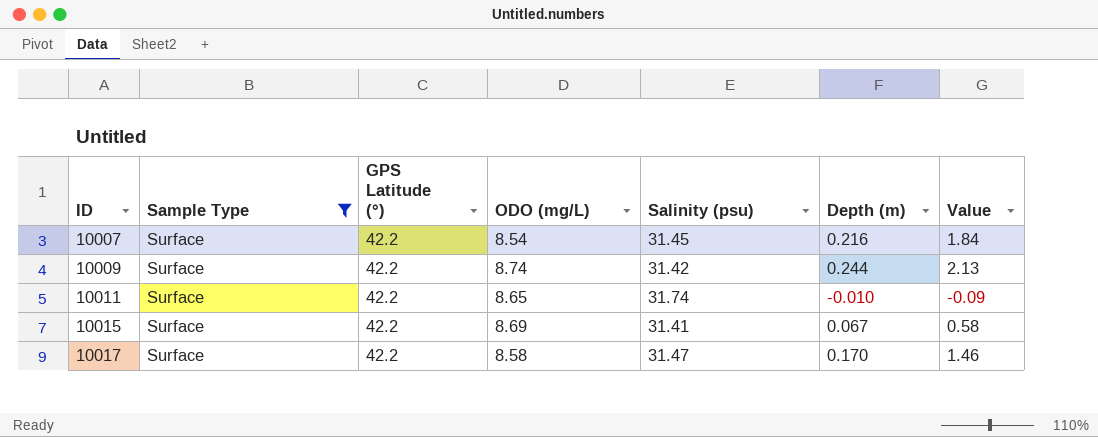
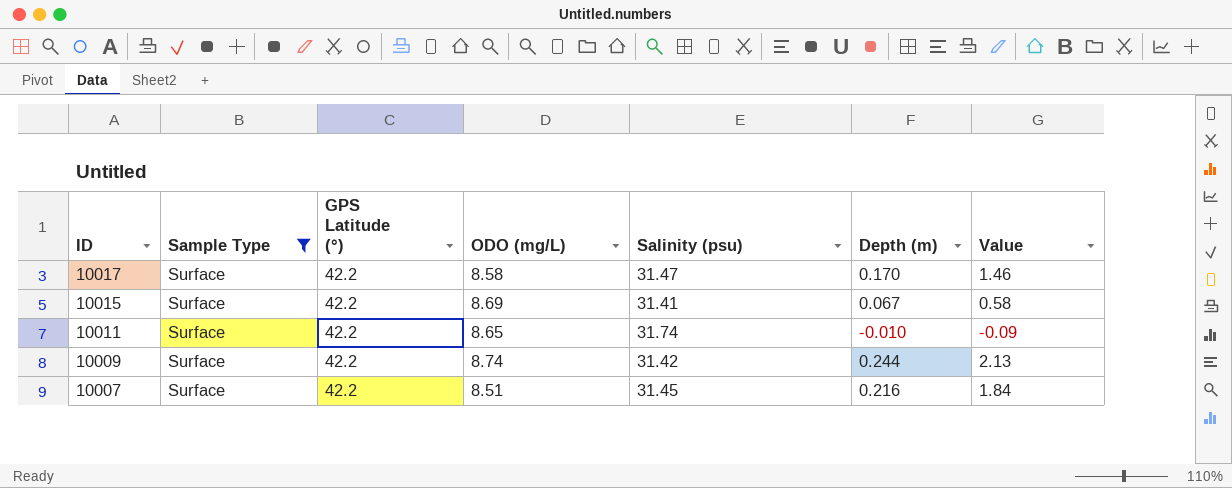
row order: ID ascending -> ID descending
10007 | ODO (mg/L): 8.54 -> 8.51

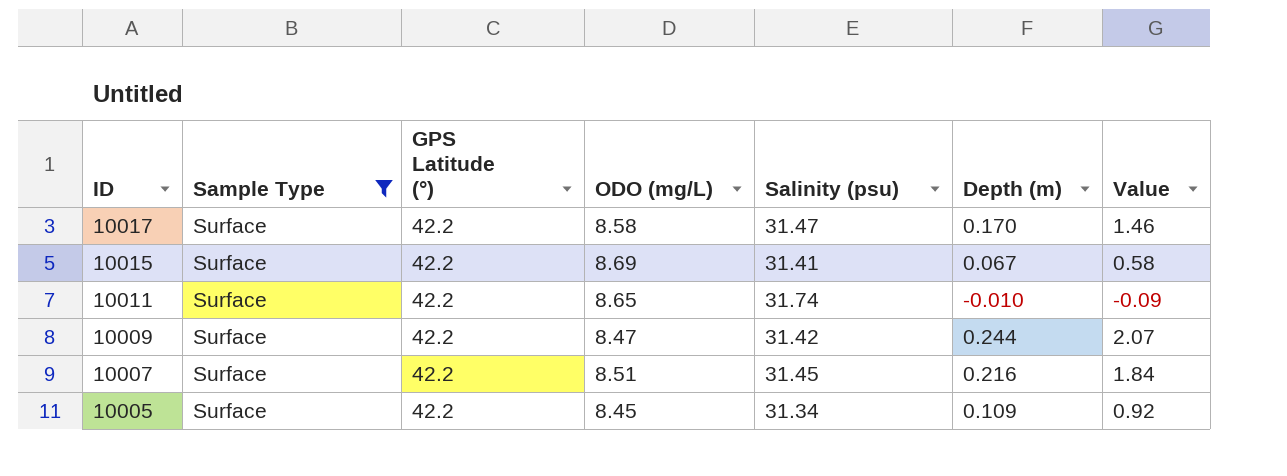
10009 | ODO (mg/L): 8.74 -> 8.47
10009 | Value: 2.13 -> 2.07
row 10005: none -> Surface | 42.2 | 8.45 | 31.34 | 0.109 | 0.92

